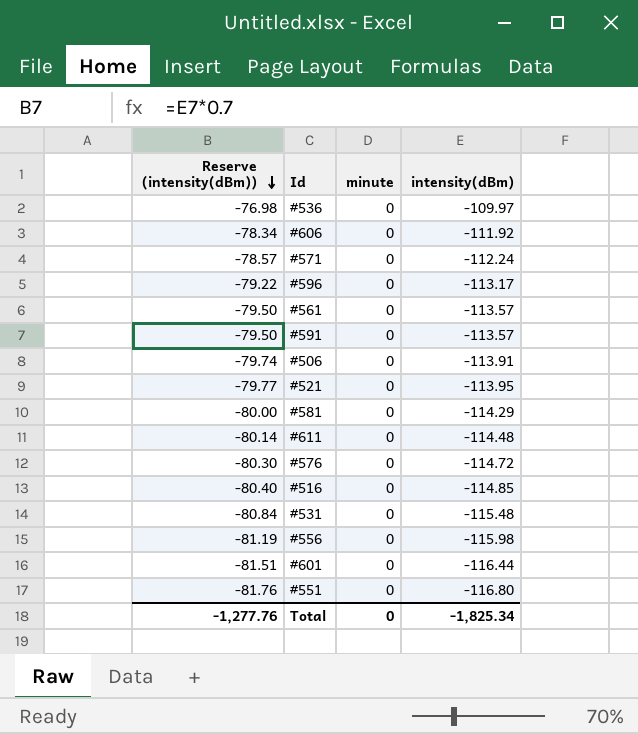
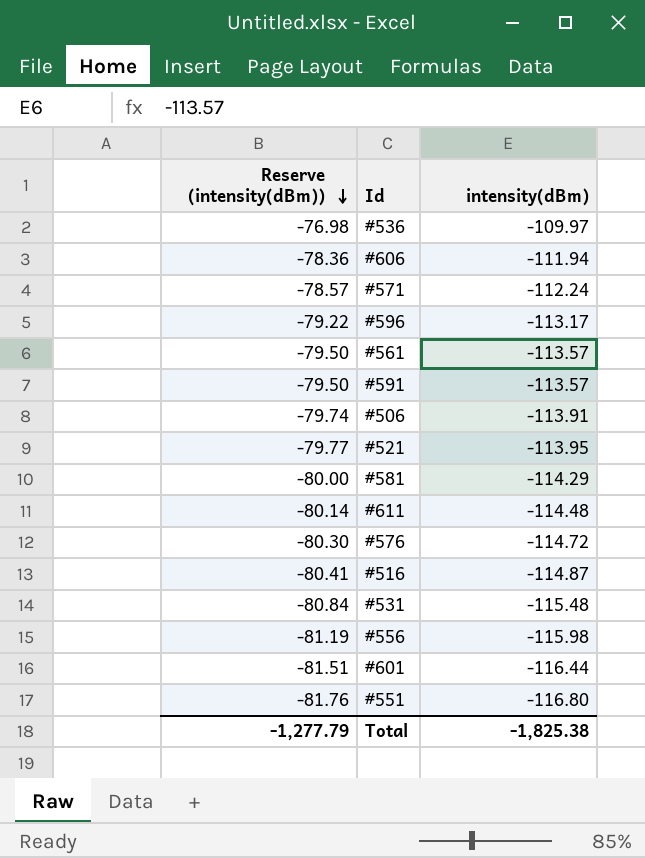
column minute | position: 3 -> none
#606 | Reserve (intensity(dBm)): -78.34 -> -78.36
#606 | intensity(dBm): -111.92 -> -111.94
#516 | Reserve (intensity(dBm)): -80.40 -> -80.41
#516 | intensity(dBm): -114.85 -> -114.87
Total | Reserve (intensity(dBm)): -1,277.76 -> -1,277.79
Total | intensity(dBm): -1,825.34 -> -1,825.38

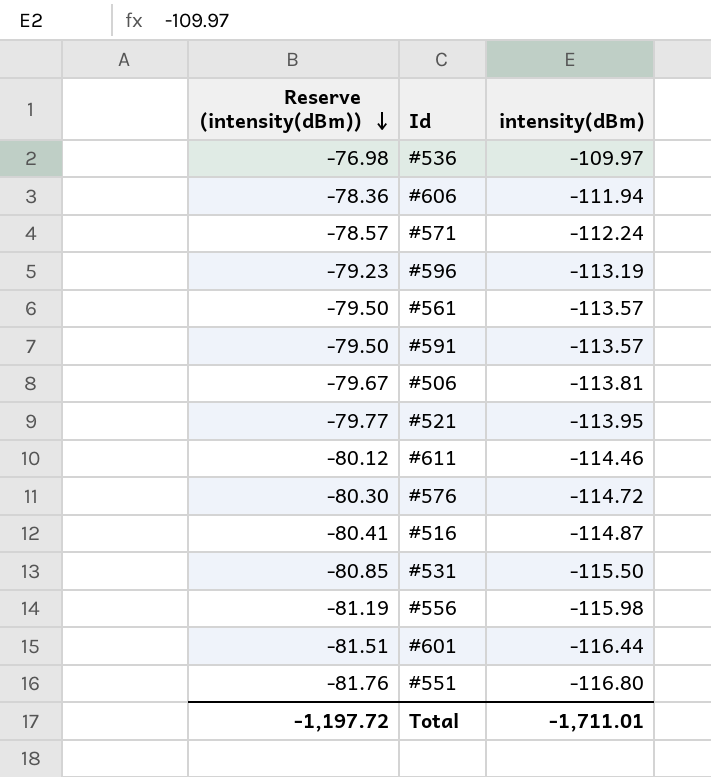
row #581: -80.00 | -114.29 -> none
#596 | Reserve (intensity(dBm)): -79.22 -> -79.23
#596 | intensity(dBm): -113.17 -> -113.19
#506 | Reserve (intensity(dBm)): -79.74 -> -79.67
#506 | intensity(dBm): -113.91 -> -113.81
#611 | Reserve (intensity(dBm)): -80.14 -> -80.12
#611 | intensity(dBm): -114.48 -> -114.46
#531 | Reserve (intensity(dBm)): -80.84 -> -80.85
#531 | intensity(dBm): -115.48 -> -115.50
Total | Reserve (intensity(dBm)): -1,277.79 -> -1,197.72
Total | intensity(dBm): -1,825.38 -> -1,711.01

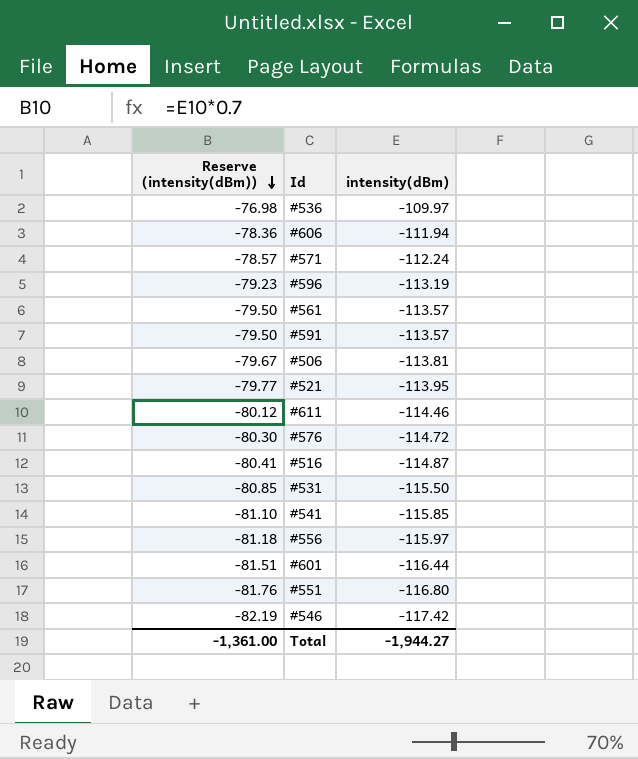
row #541: none -> -81.10 | -115.85
#556 | Reserve (intensity(dBm)): -81.19 -> -81.18
#556 | intensity(dBm): -115.98 -> -115.97
row #546: none -> -82.19 | -117.42
Total | Reserve (intensity(dBm)): -1,197.72 -> -1,361.00
Total | intensity(dBm): -1,711.01 -> -1,944.27

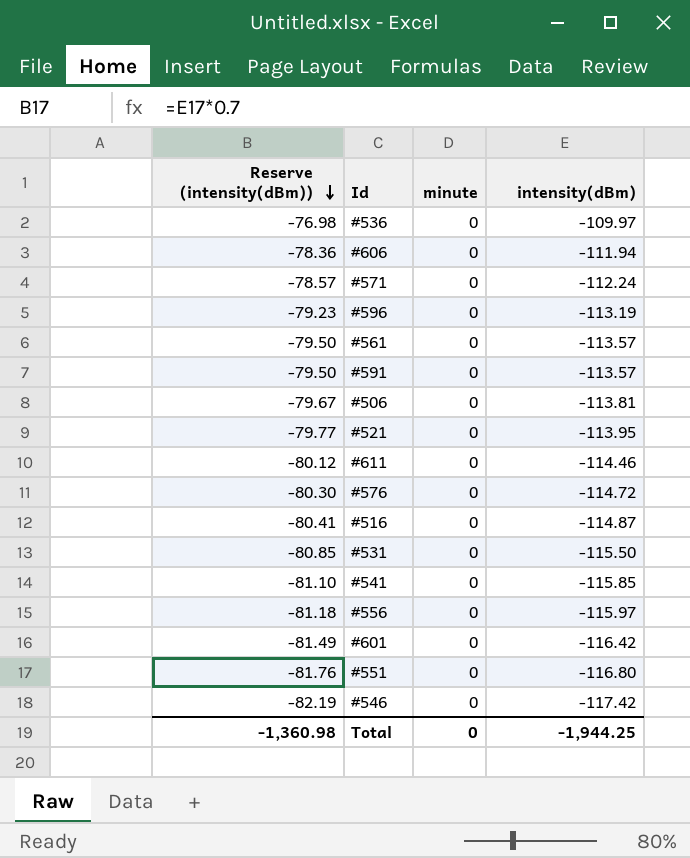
column minute | position: none -> 3
#601 | Reserve (intensity(dBm)): -81.51 -> -81.49
#601 | intensity(dBm): -116.44 -> -116.42
Total | Reserve (intensity(dBm)): -1,361.00 -> -1,360.98
Total | intensity(dBm): -1,944.27 -> -1,944.25

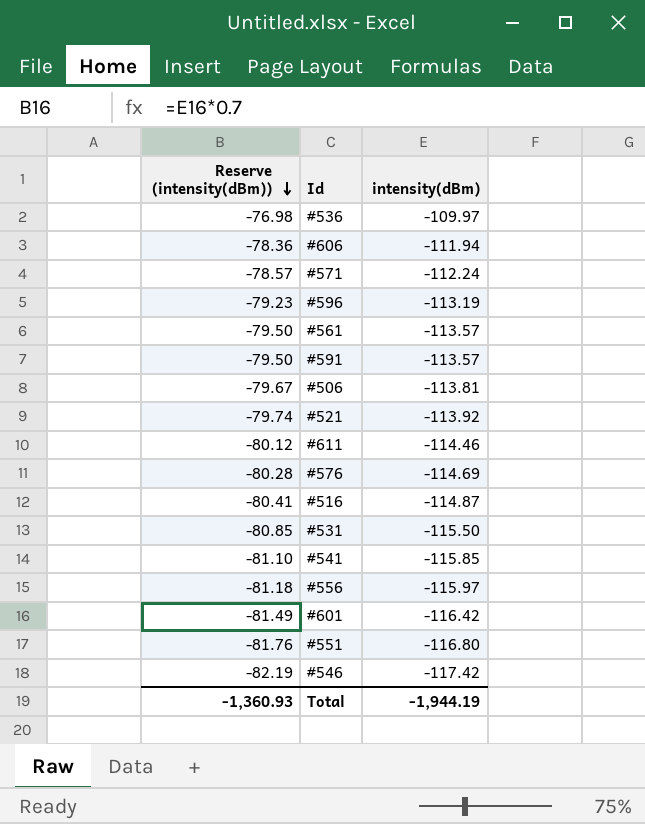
column minute | position: 3 -> none
#521 | Reserve (intensity(dBm)): -79.77 -> -79.74
#521 | intensity(dBm): -113.95 -> -113.92
#576 | Reserve (intensity(dBm)): -80.30 -> -80.28
#576 | intensity(dBm): -114.72 -> -114.69
Total | Reserve (intensity(dBm)): -1,360.98 -> -1,360.93
Total | intensity(dBm): -1,944.25 -> -1,944.19

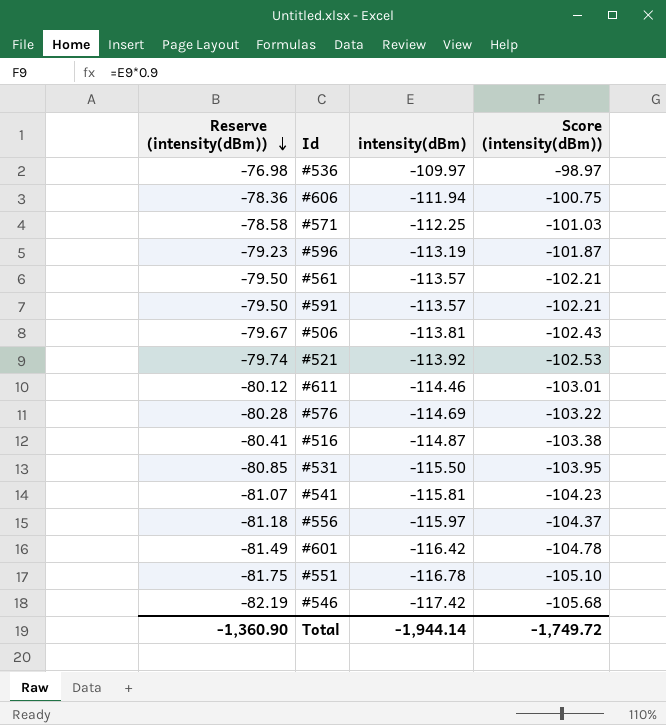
column Score (intensity(dBm)) | formula: none -> [intensity(dBm)] * 0.9
#571 | Reserve (intensity(dBm)): -78.57 -> -78.58
#571 | intensity(dBm): -112.24 -> -112.25
#541 | Reserve (intensity(dBm)): -81.10 -> -81.07
#541 | intensity(dBm): -115.85 -> -115.81
#551 | Reserve (intensity(dBm)): -81.76 -> -81.75
#551 | intensity(dBm): -116.80 -> -116.78
Total | Reserve (intensity(dBm)): -1,360.93 -> -1,360.90
Total | intensity(dBm): -1,944.19 -> -1,944.14

